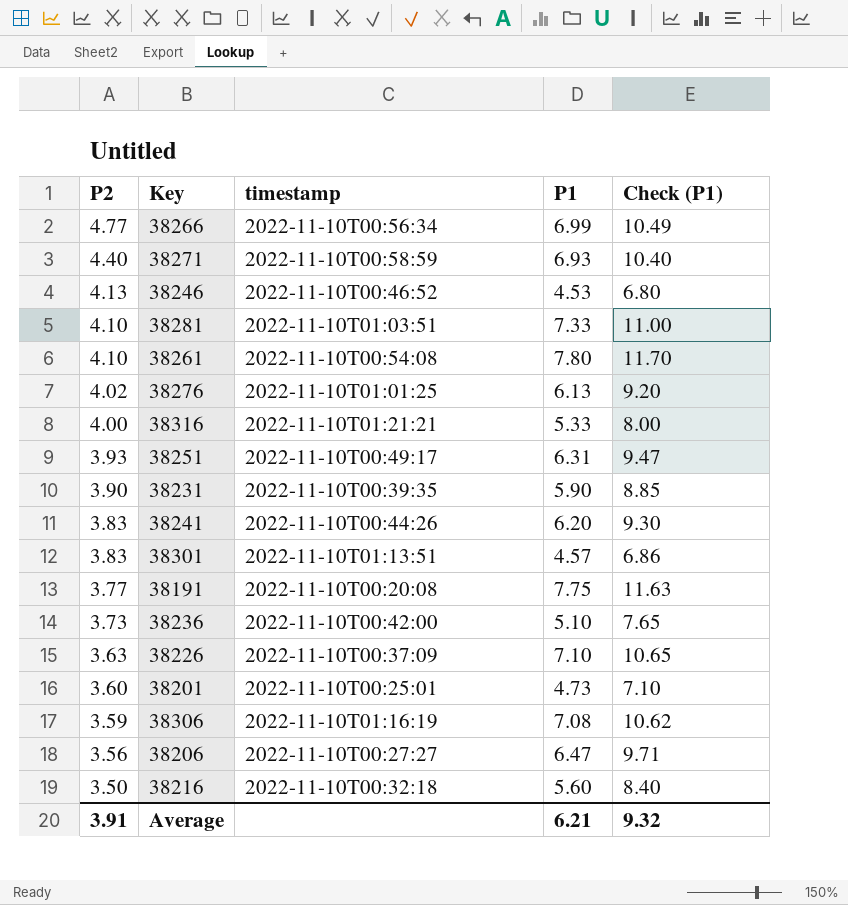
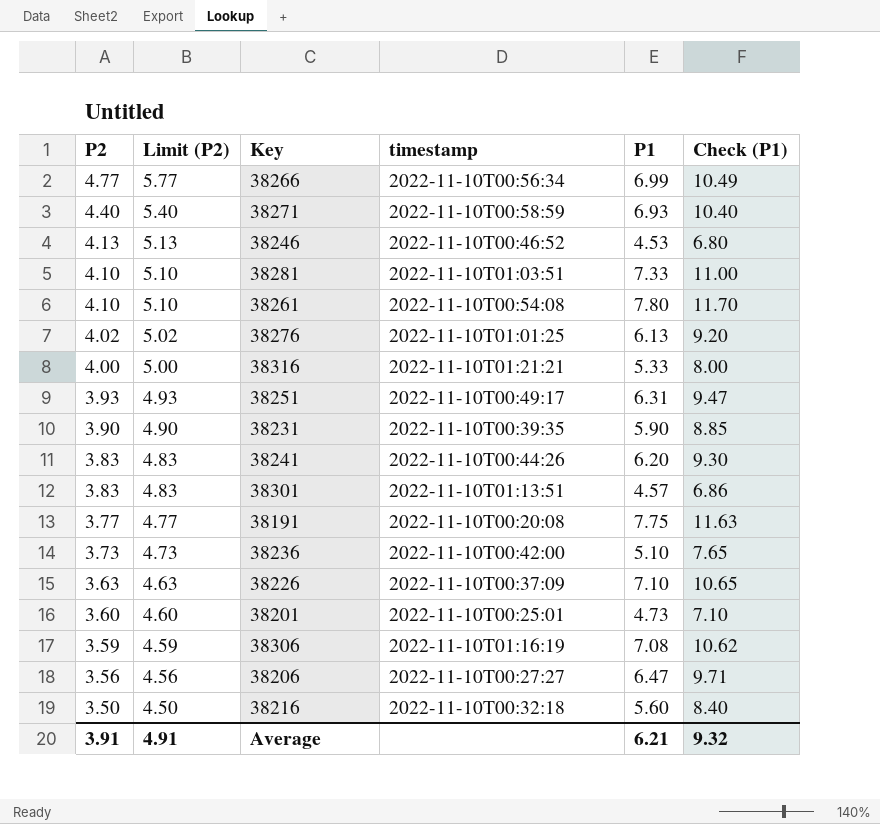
column Limit (P2) | formula: none -> [P2] + 1

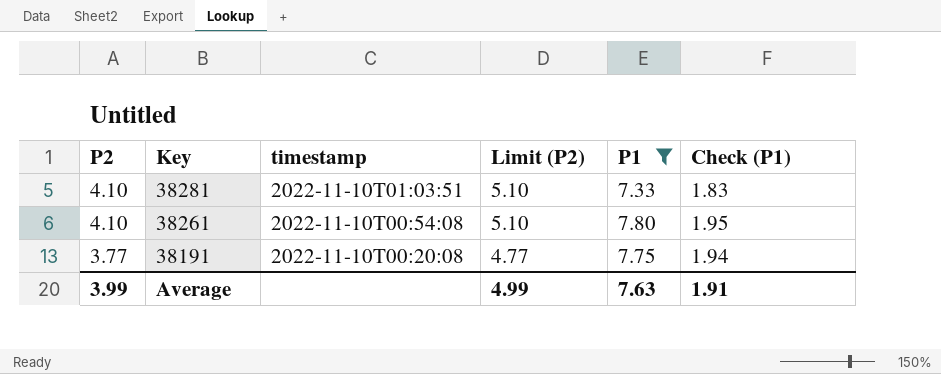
filter: none -> P1 >= 7.33
column Limit (P2) | position: 2 -> 4
column Check (P1) | formula: [P1] * 1.5 -> [P1] * 0.25
Average | P2: 3.91 -> 3.99
Average | Limit (P2): 4.91 -> 4.99
Average | P1: 6.21 -> 7.63
Average | Check (P1): 9.32 -> 1.91

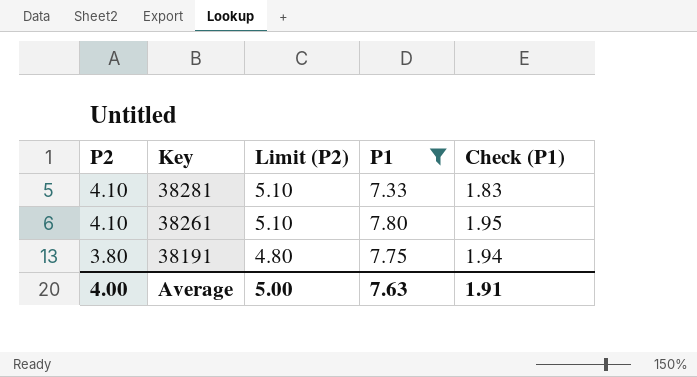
column timestamp | position: 3 -> none
38191 | P2: 3.77 -> 3.80
38191 | Limit (P2): 4.77 -> 4.80
Average | P2: 3.99 -> 4.00
Average | Limit (P2): 4.99 -> 5.00

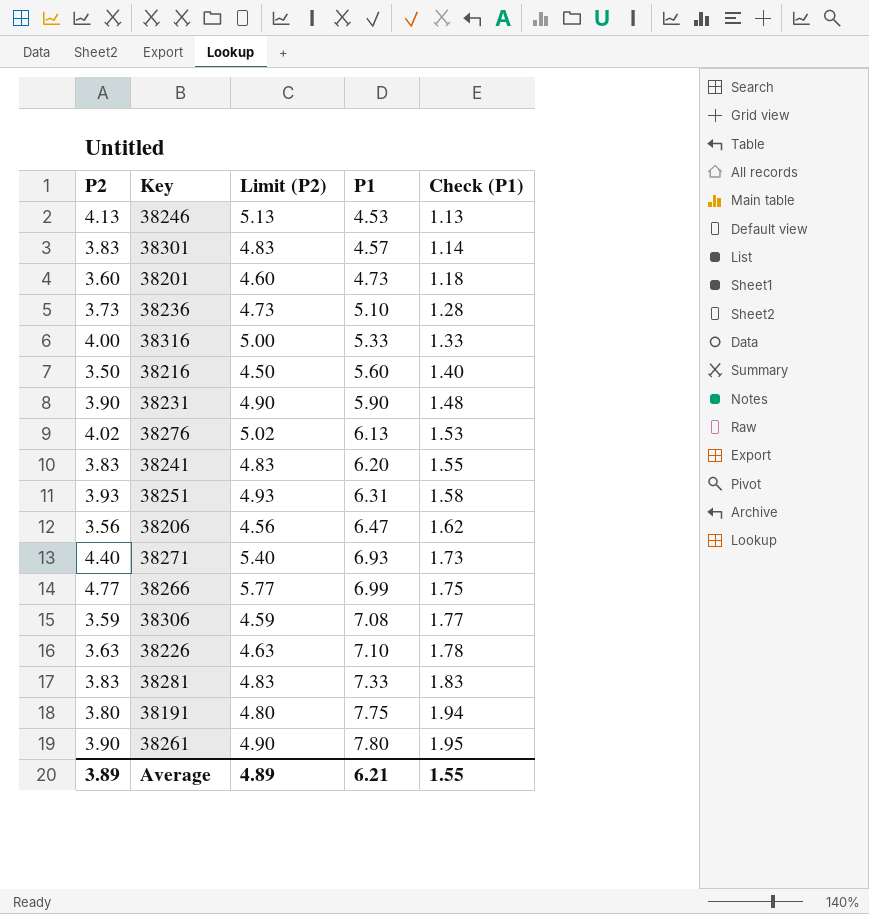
filter: P1 >= 7.33 -> none
row order: P2 descending -> P1 ascending
38281 | P2: 4.10 -> 3.83
38281 | Limit (P2): 5.10 -> 4.83
38261 | P2: 4.10 -> 3.90
38261 | Limit (P2): 5.10 -> 4.90
Average | P2: 4.00 -> 3.89
Average | Limit (P2): 5.00 -> 4.89
Average | P1: 7.63 -> 6.21
Average | Check (P1): 1.91 -> 1.55

